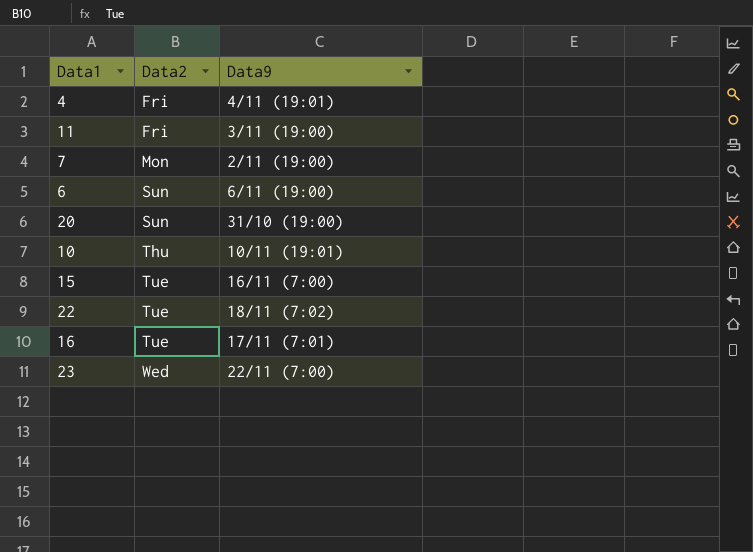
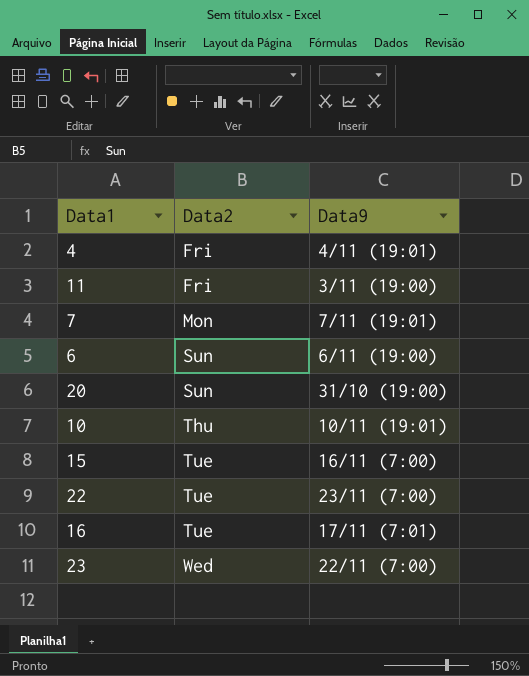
7 | Data9: 2/11 (19:00) -> 7/11 (19:01)
22 | Data9: 18/11 (7:02) -> 23/11 (7:00)

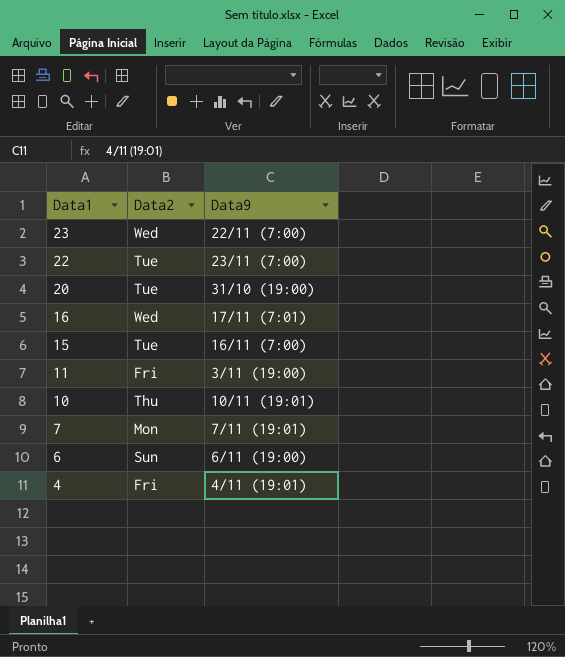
row order: Data2 ascending -> Data1 descending
20 | Data2: Sun -> Tue
16 | Data2: Tue -> Wed

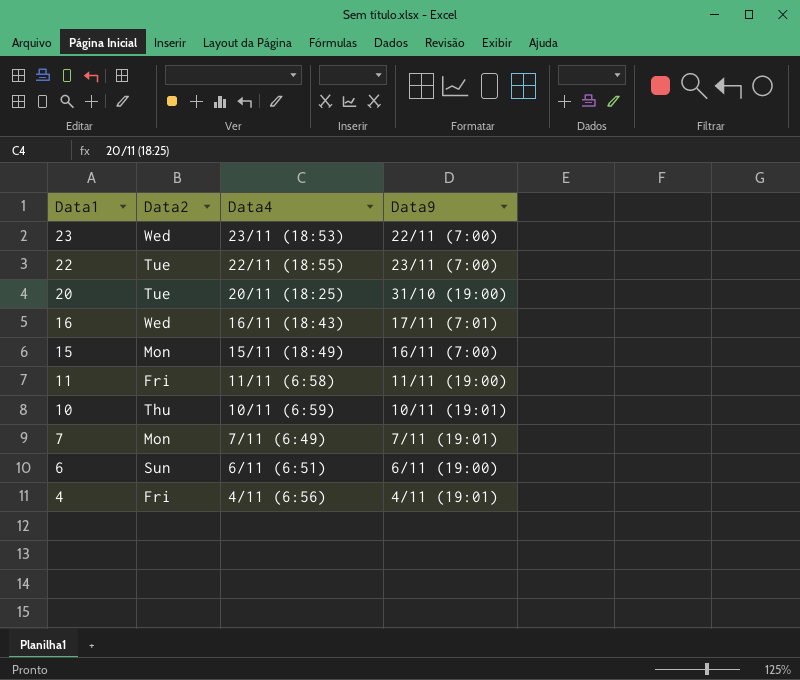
column Data4 | position: none -> 3
15 | Data2: Tue -> Mon
11 | Data9: 3/11 (19:00) -> 11/11 (19:00)

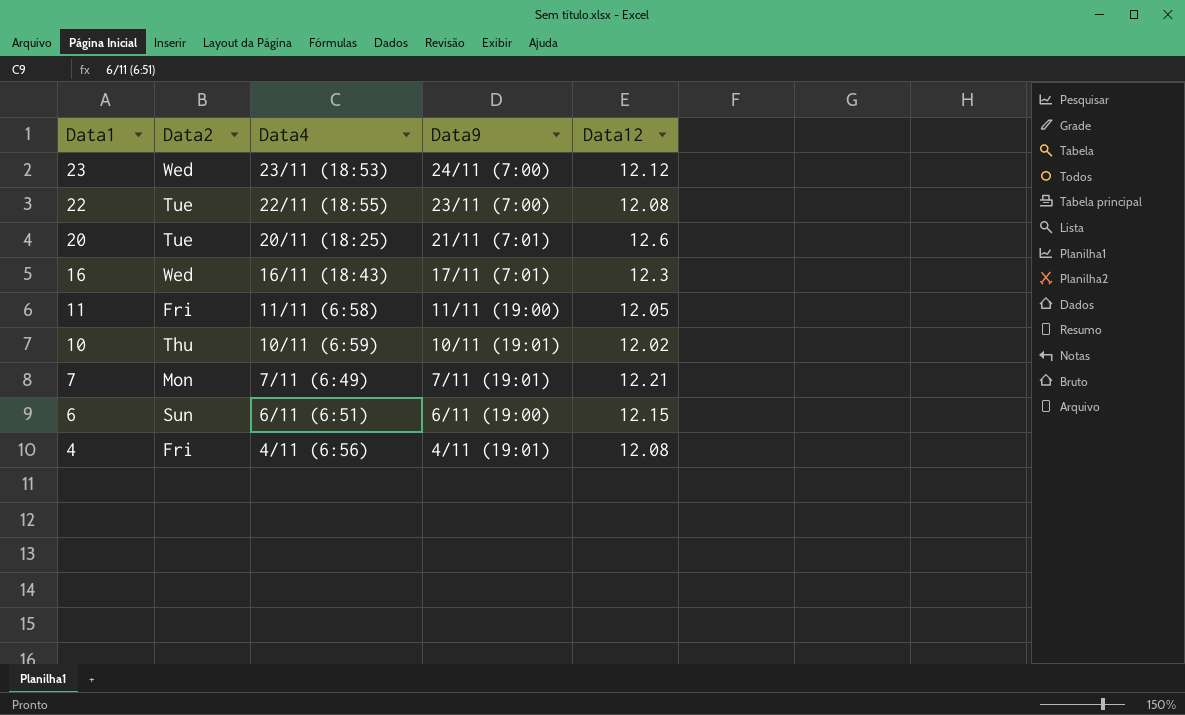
column Data12 | position: none -> 5
row 15: Mon | 15/11 (18:49) | 16/11 (7:00) -> none
23 | Data9: 22/11 (7:00) -> 24/11 (7:00)
20 | Data9: 31/10 (19:00) -> 21/11 (7:01)

